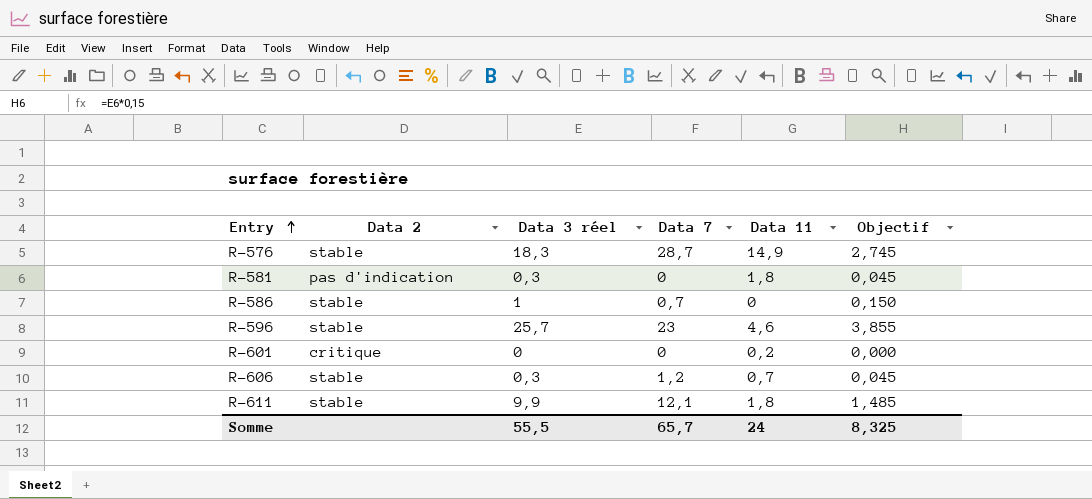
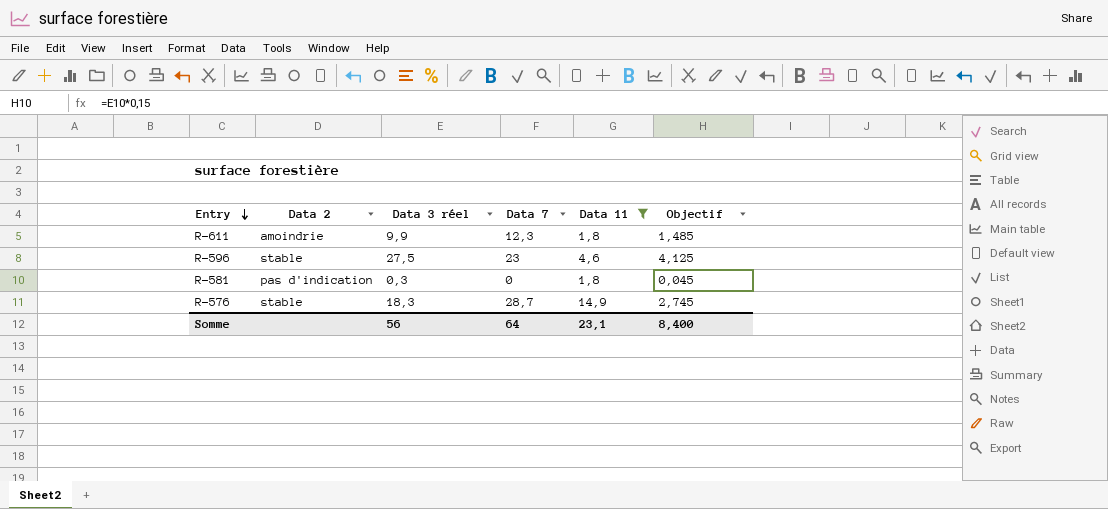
filter: none -> Data 11 >= 1,8
row order: Entry ascending -> Entry descending
R-611 | Data 2: stable -> amoindrie
R-611 | Data 7: 12,1 -> 12,3
R-596 | Data 3 réel: 25,7 -> 27,5
R-596 | Objectif: 3,855 -> 4,125
Somme | Data 3 réel: 55,5 -> 56
Somme | Data 7: 65,7 -> 64
Somme | Data 11: 24 -> 23,1
Somme | Objectif: 8,325 -> 8,400

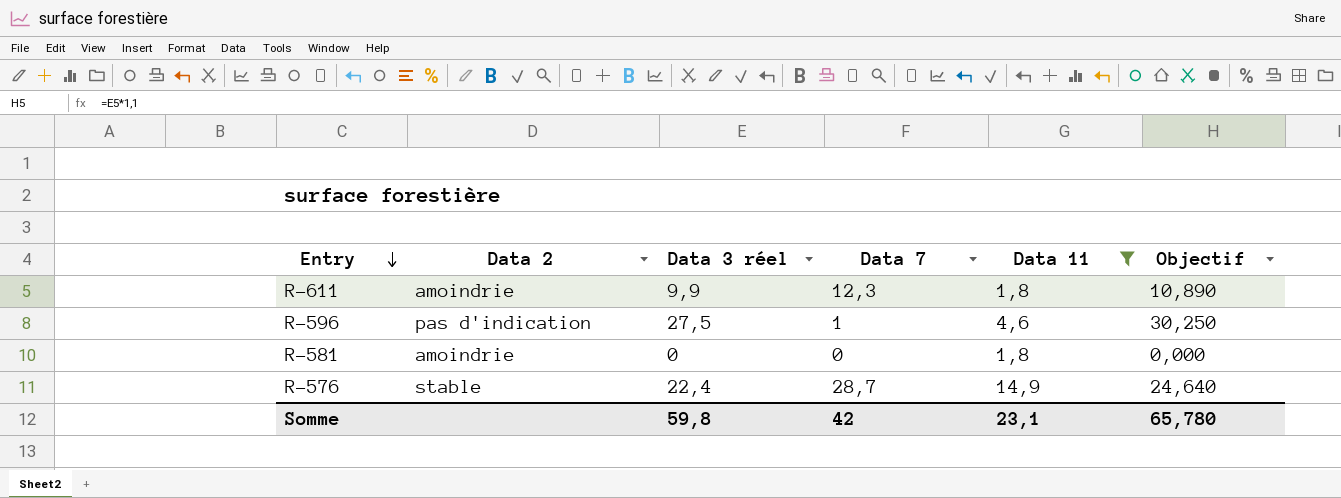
column Objectif | formula: [Data 3 réel] * 0,15 -> [Data 3 réel] * 1,1
R-596 | Data 2: stable -> pas d'indication
R-596 | Data 7: 23 -> 1
R-581 | Data 2: pas d'indication -> amoindrie
R-581 | Data 3 réel: 0,3 -> 0
R-576 | Data 3 réel: 18,3 -> 22,4
Somme | Data 3 réel: 56 -> 59,8
Somme | Data 7: 64 -> 42
Somme | Objectif: 8,400 -> 65,780

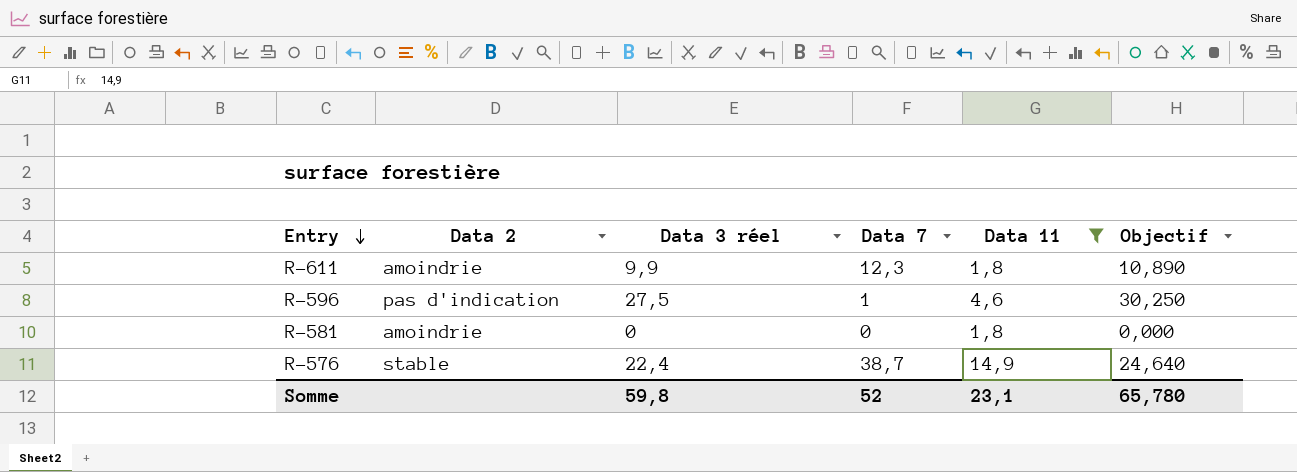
R-576 | Data 7: 28,7 -> 38,7
Somme | Data 7: 42 -> 52

